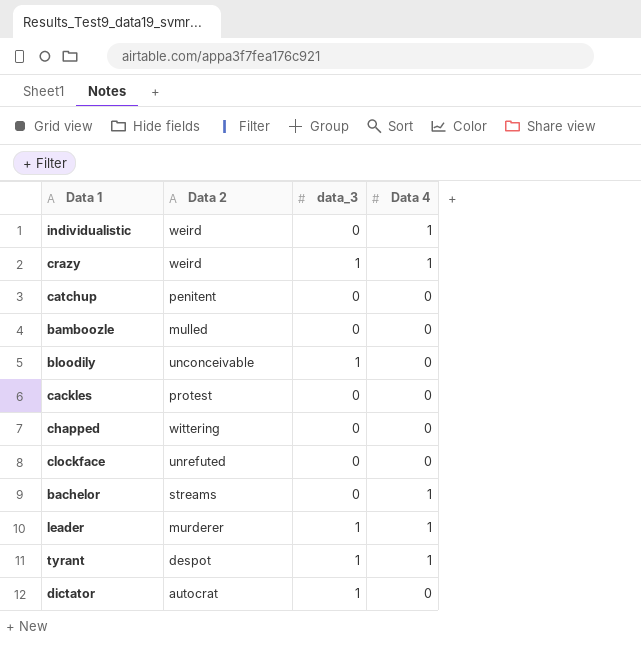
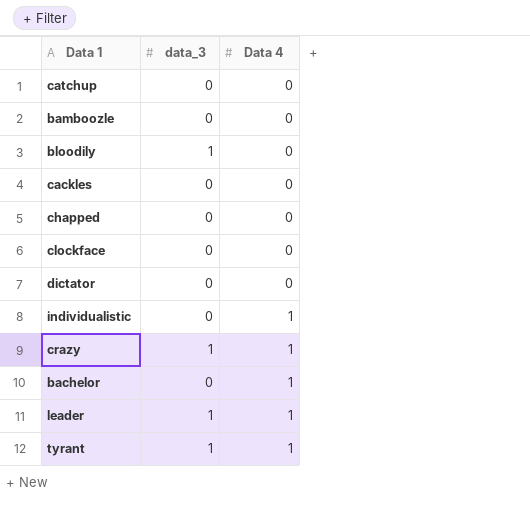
row order: none -> Data 4 ascending
column Data 2 | position: 2 -> none
dictator | data_3: 1 -> 0

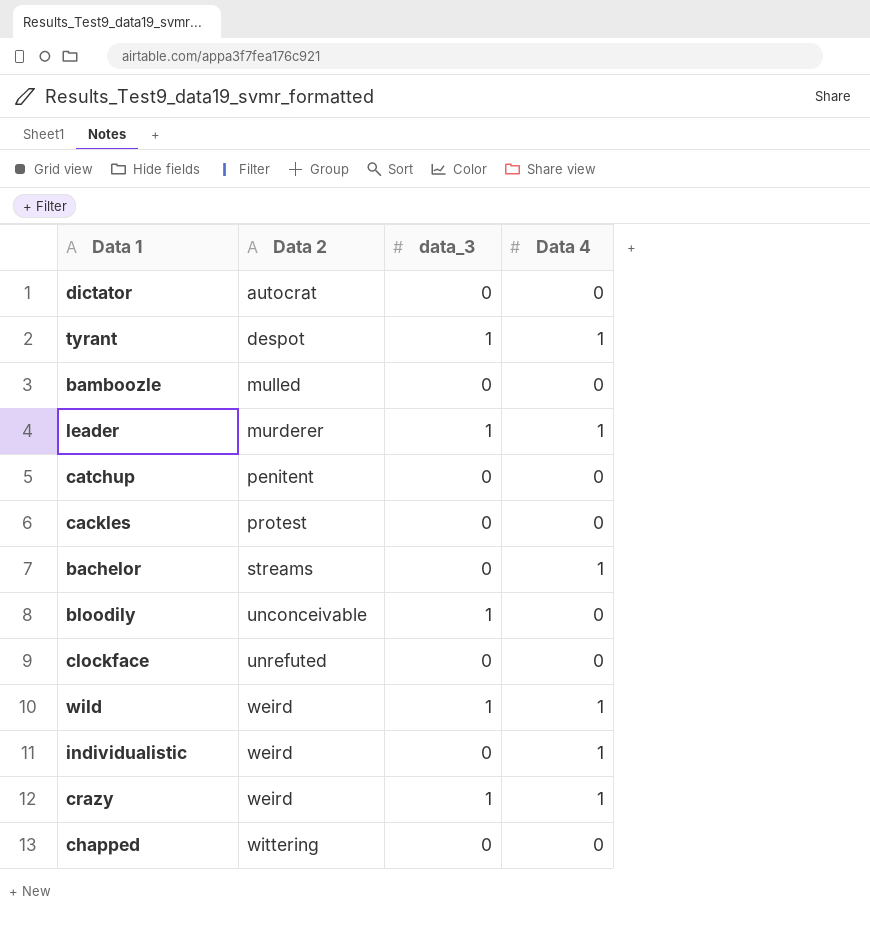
row order: Data 4 ascending -> Data 2 ascending
column Data 2 | position: none -> 2
row wild: none -> weird | 1 | 1

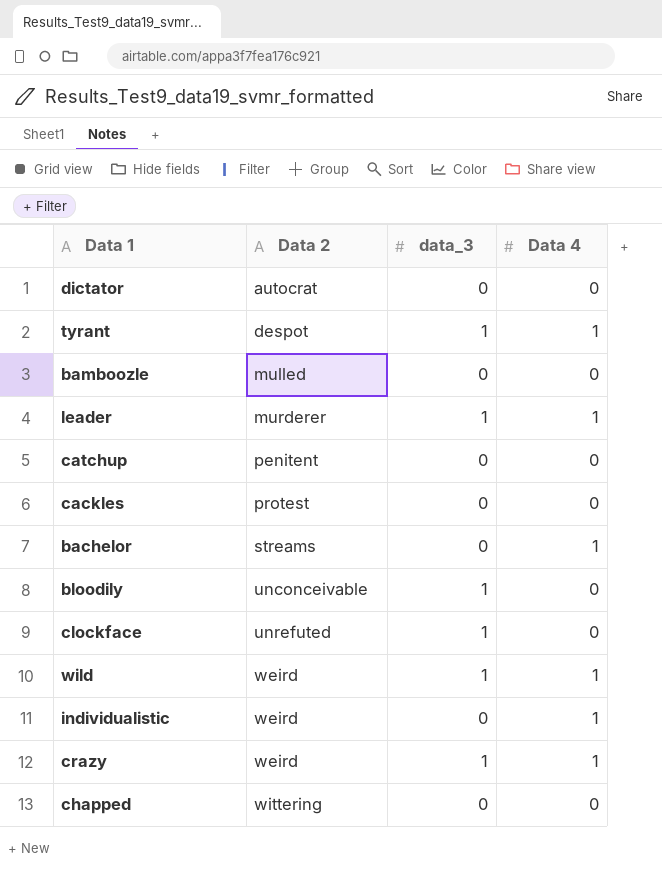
clockface | data_3: 0 -> 1

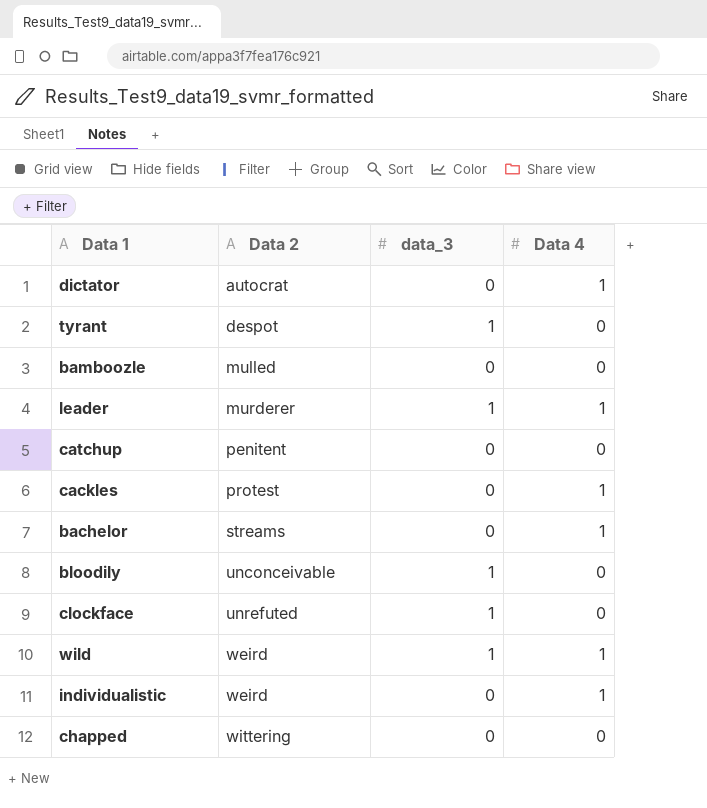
row crazy: weird | 1 | 1 -> none
dictator | Data 4: 0 -> 1
tyrant | Data 4: 1 -> 0
cackles | Data 4: 0 -> 1

